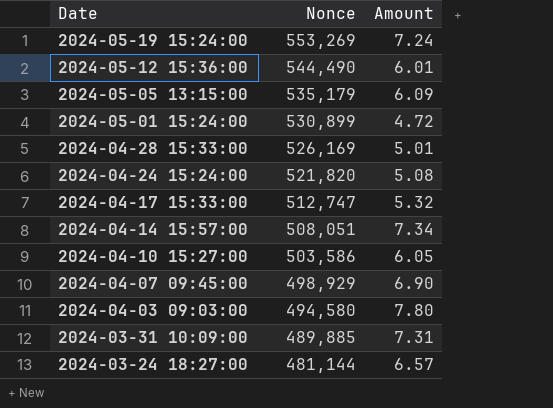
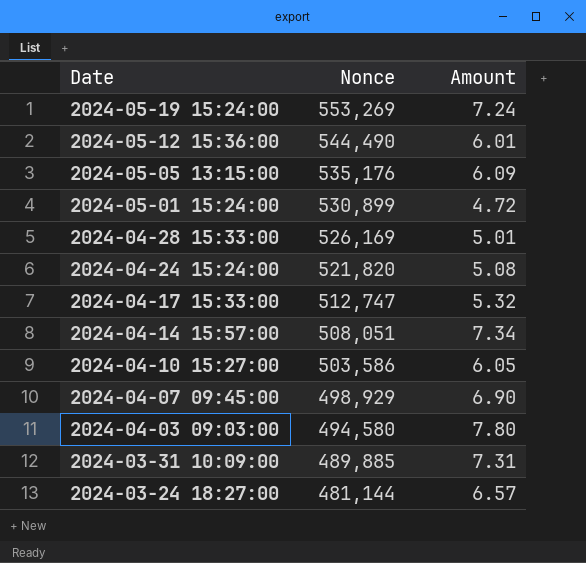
2024-05-05 13:15:00 | Nonce: 535,179 -> 535,176

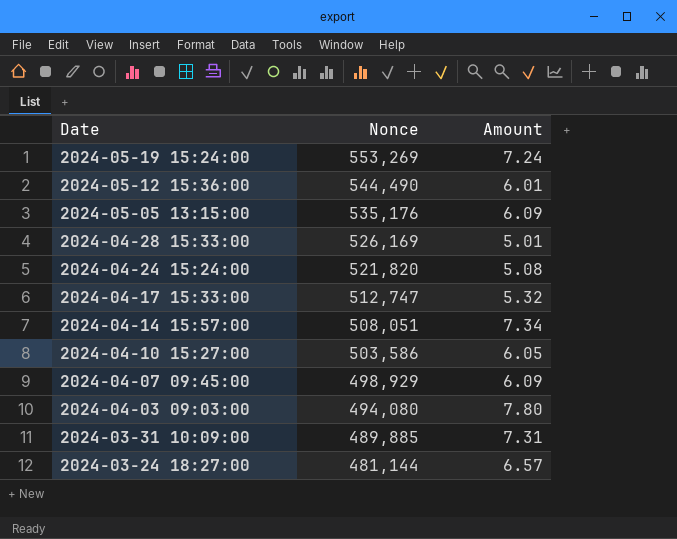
row 2024-05-01 15:24:00: 530,899 | 4.72 -> none
2024-04-07 09:45:00 | Amount: 6.90 -> 6.09
2024-04-03 09:03:00 | Nonce: 494,580 -> 494,080

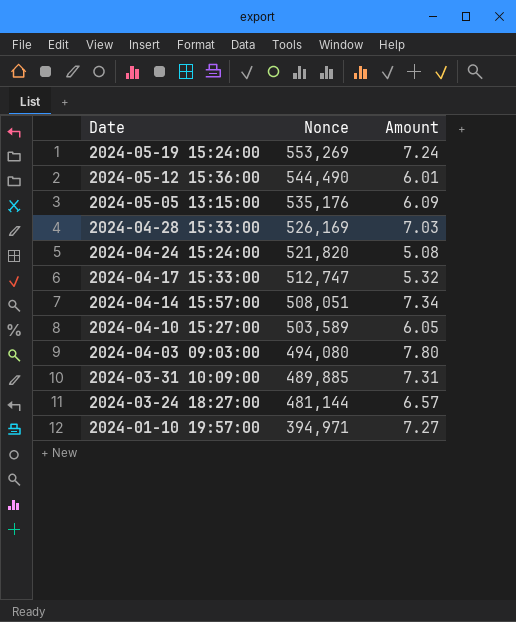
row 2024-04-07 09:45:00: 498,929 | 6.09 -> none
2024-04-28 15:33:00 | Amount: 5.01 -> 7.03
2024-04-10 15:27:00 | Nonce: 503,586 -> 503,589
row 2024-01-10 19:57:00: none -> 394,971 | 7.27

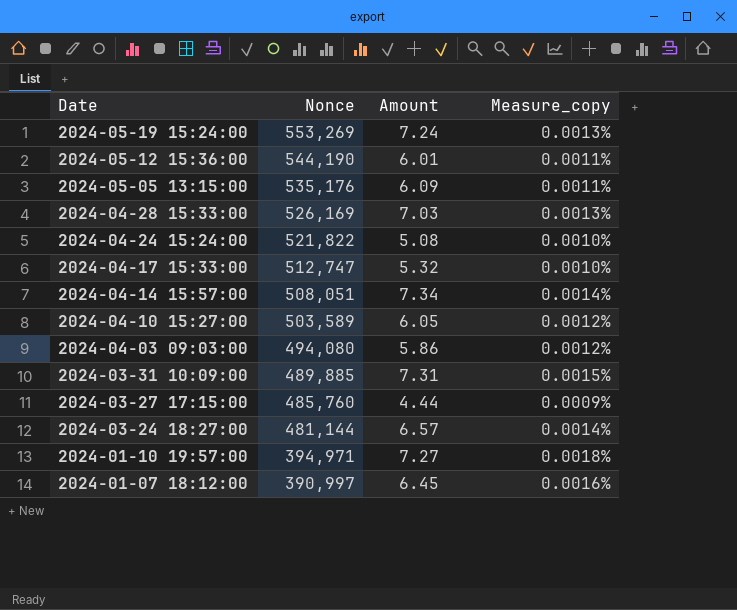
column Measure_copy | formula: none -> [Amount] / [Nonce]
2024-05-12 15:36:00 | Nonce: 544,490 -> 544,190
2024-04-24 15:24:00 | Nonce: 521,820 -> 521,822
2024-04-03 09:03:00 | Amount: 7.80 -> 5.86
row 2024-03-27 17:15:00: none -> 485,760 | 4.44 | 0.0009%
row 2024-01-07 18:12:00: none -> 390,997 | 6.45 | 0.0016%

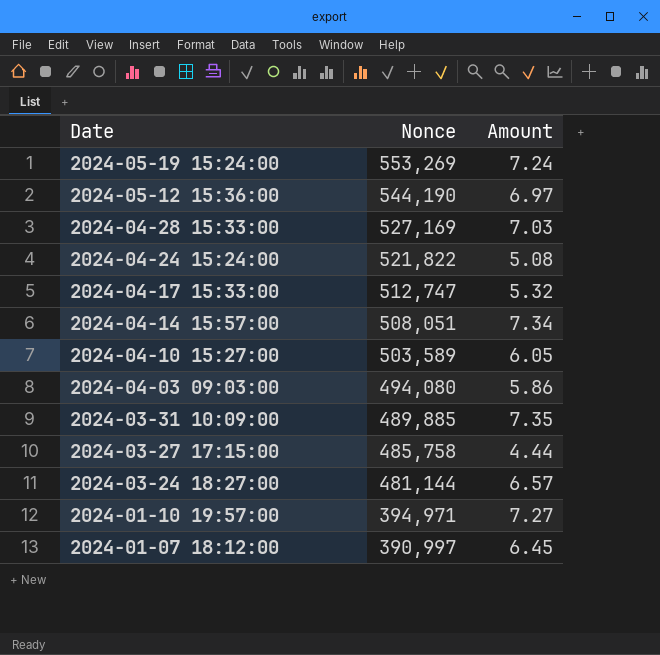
column Measure_copy | formula: [Amount] / [Nonce] -> none
row 2024-05-05 13:15:00: 535,176 | 6.09 | 0.0011% -> none
2024-05-12 15:36:00 | Amount: 6.01 -> 6.97
2024-04-28 15:33:00 | Nonce: 526,169 -> 527,169
2024-03-31 10:09:00 | Amount: 7.31 -> 7.35
2024-03-27 17:15:00 | Nonce: 485,760 -> 485,758

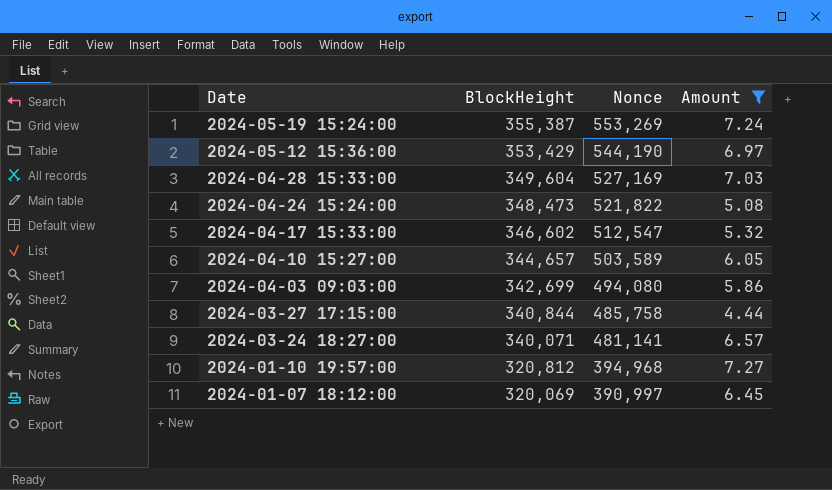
filter: none -> Amount <= 7.27
column BlockHeight | position: none -> 2
2024-04-17 15:33:00 | Nonce: 512,747 -> 512,547
2024-03-24 18:27:00 | Nonce: 481,144 -> 481,141
2024-01-10 19:57:00 | Nonce: 394,971 -> 394,968

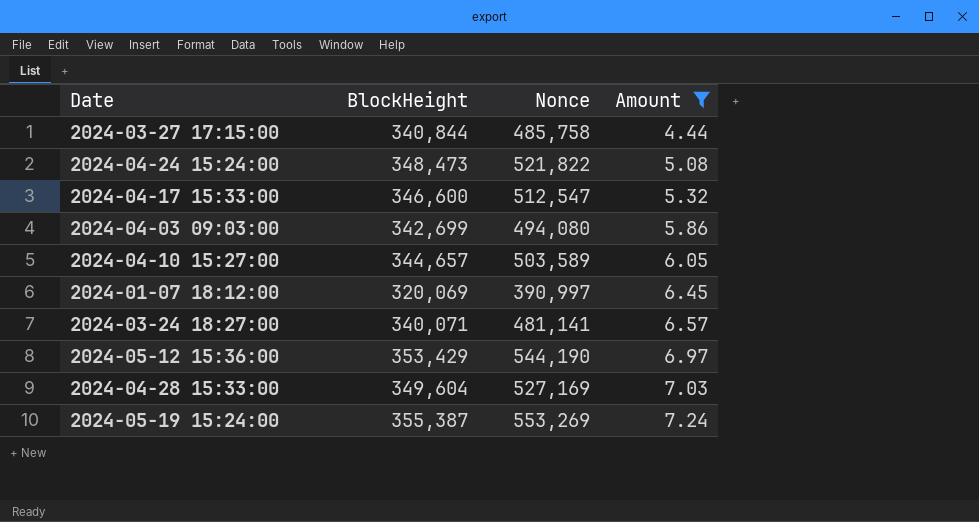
row order: Date descending -> Amount ascending
row 2024-01-10 19:57:00: 320,812 | 394,968 | 7.27 -> none
2024-04-17 15:33:00 | BlockHeight: 346,602 -> 346,600

